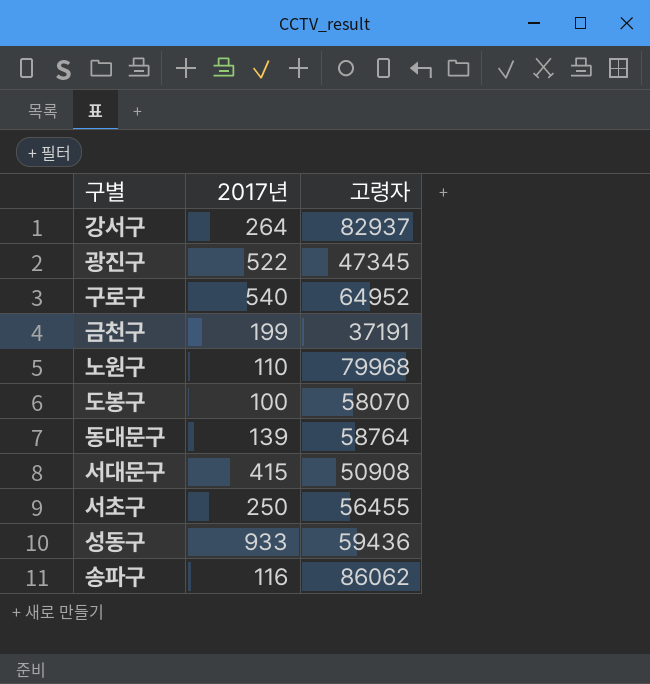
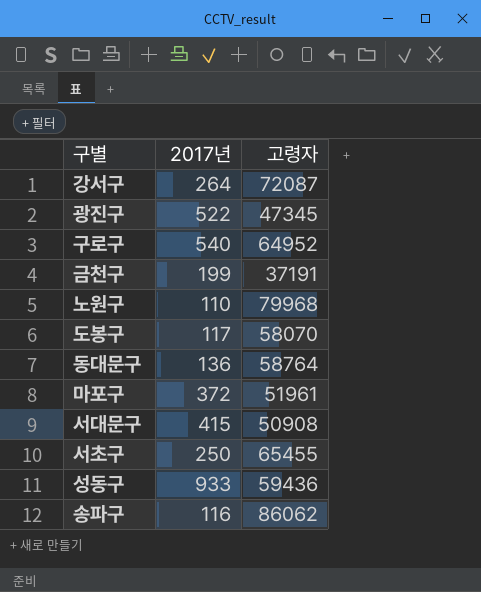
강서구 | 고령자: 82937 -> 72087
도봉구 | 2017년: 100 -> 117
동대문구 | 2017년: 139 -> 136
row 마포구: none -> 372 | 51961
서초구 | 고령자: 56455 -> 65455

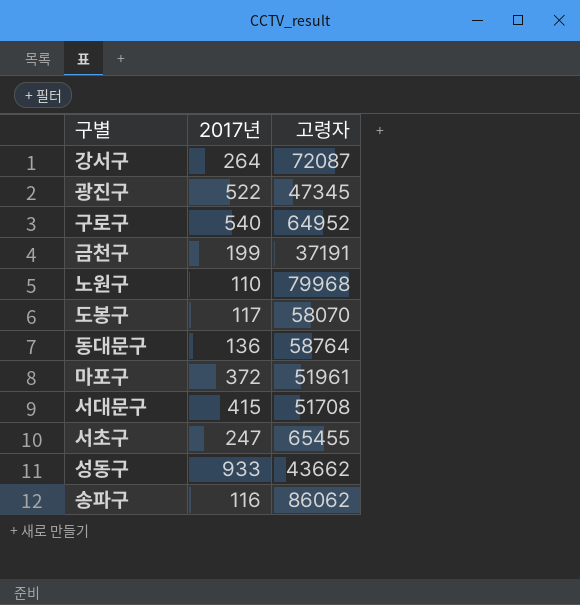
서대문구 | 고령자: 50908 -> 51708
서초구 | 2017년: 250 -> 247
성동구 | 고령자: 59436 -> 43662

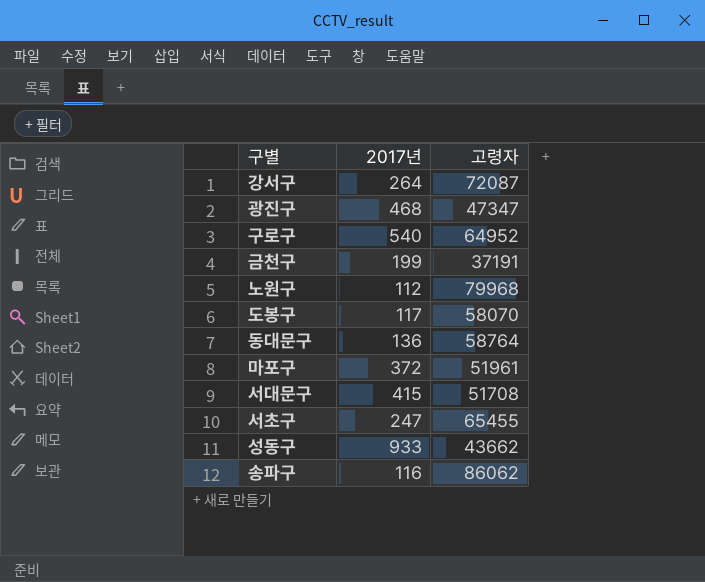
광진구 | 2017년: 522 -> 468
광진구 | 고령자: 47345 -> 47347
노원구 | 2017년: 110 -> 112

